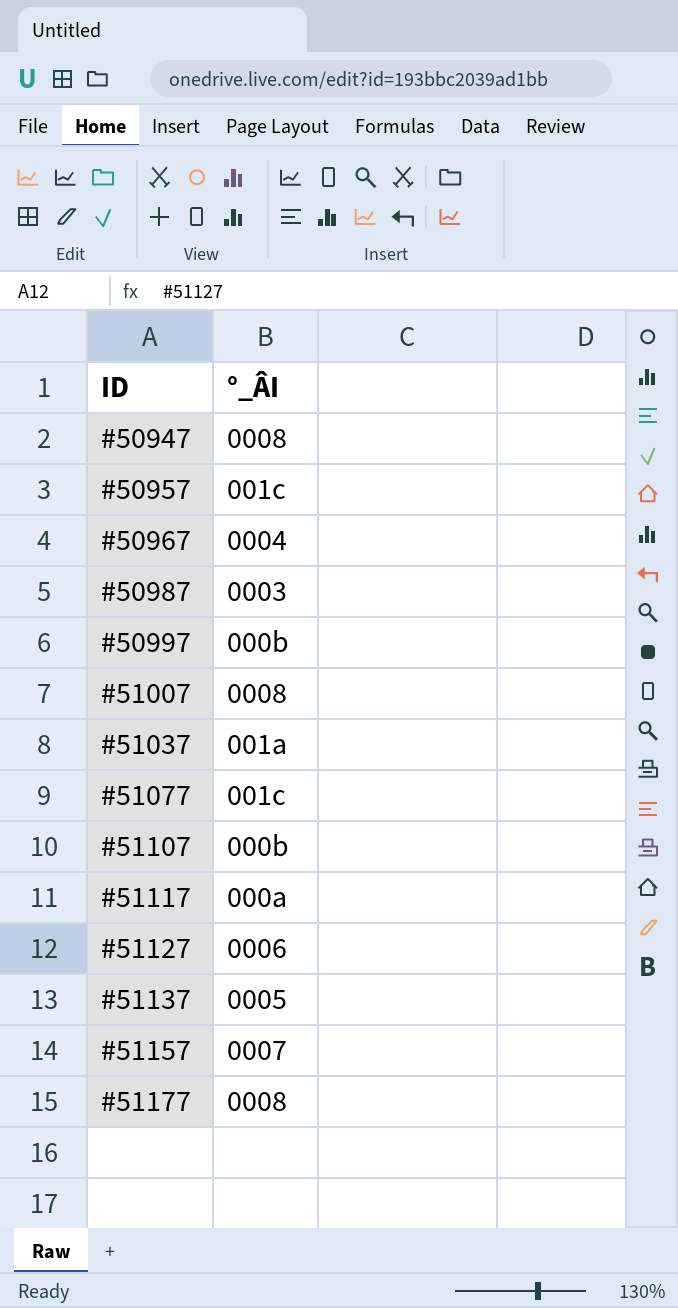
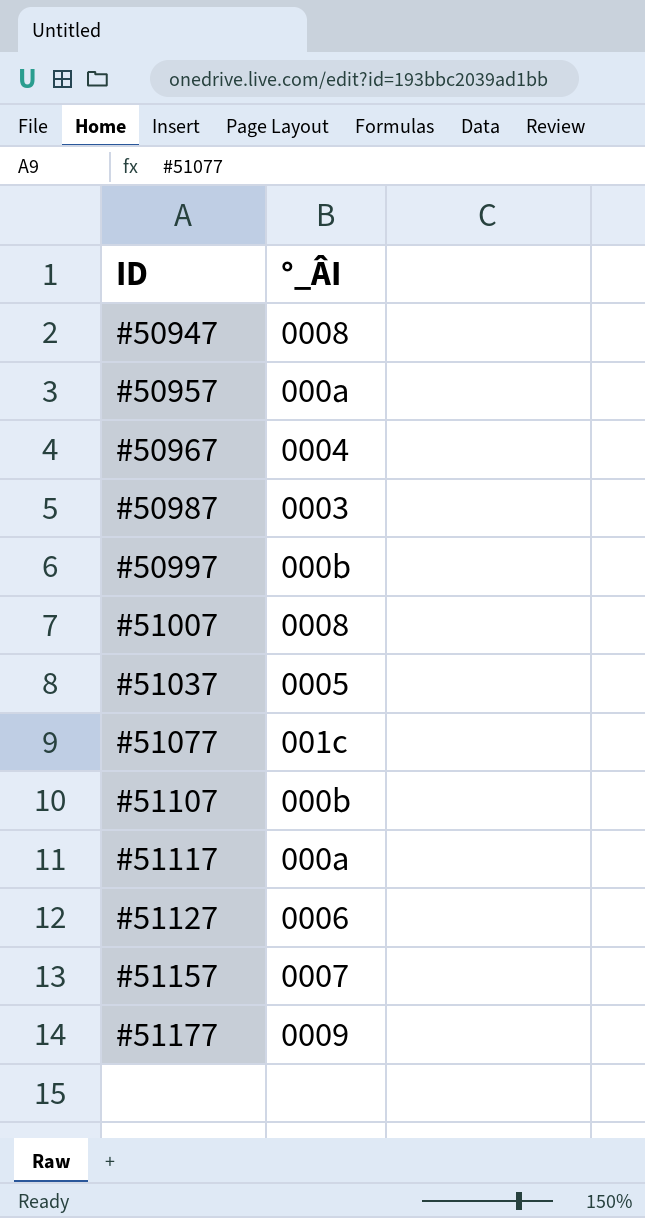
row #51137: 0005 -> none
#50957 | °_ÂI: 001c -> 000a
#51037 | °_ÂI: 001a -> 0005
#51177 | °_ÂI: 0008 -> 0009

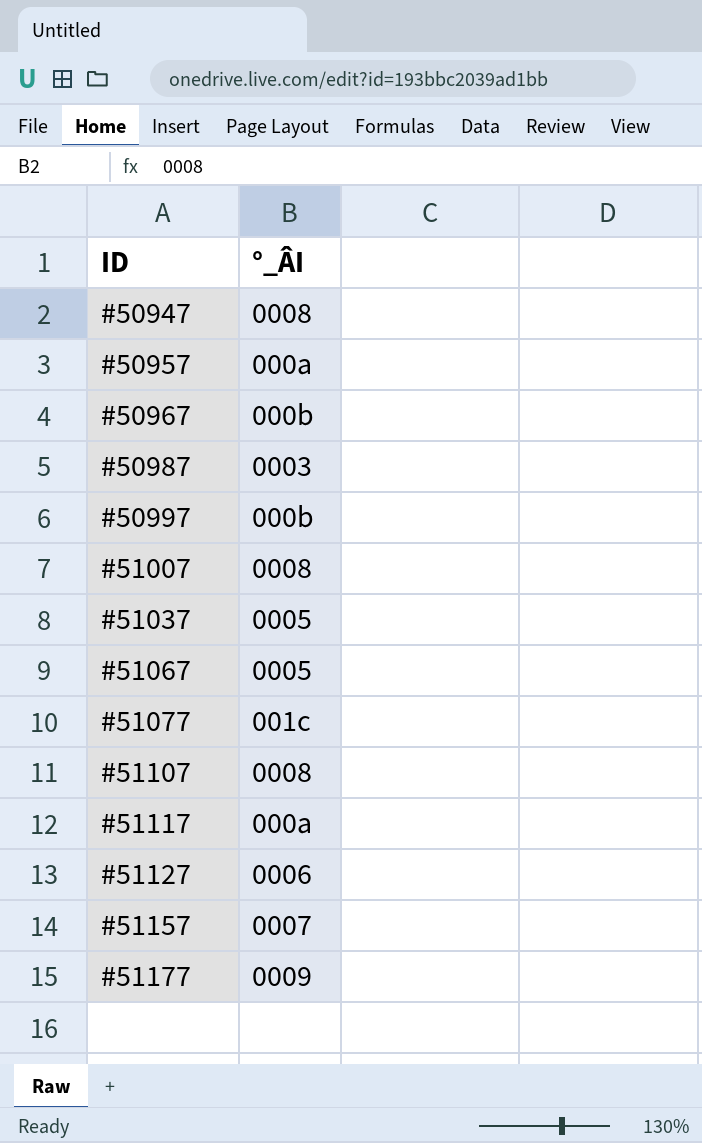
#50967 | °_ÂI: 0004 -> 000b
row #51067: none -> 0005
#51107 | °_ÂI: 000b -> 0008

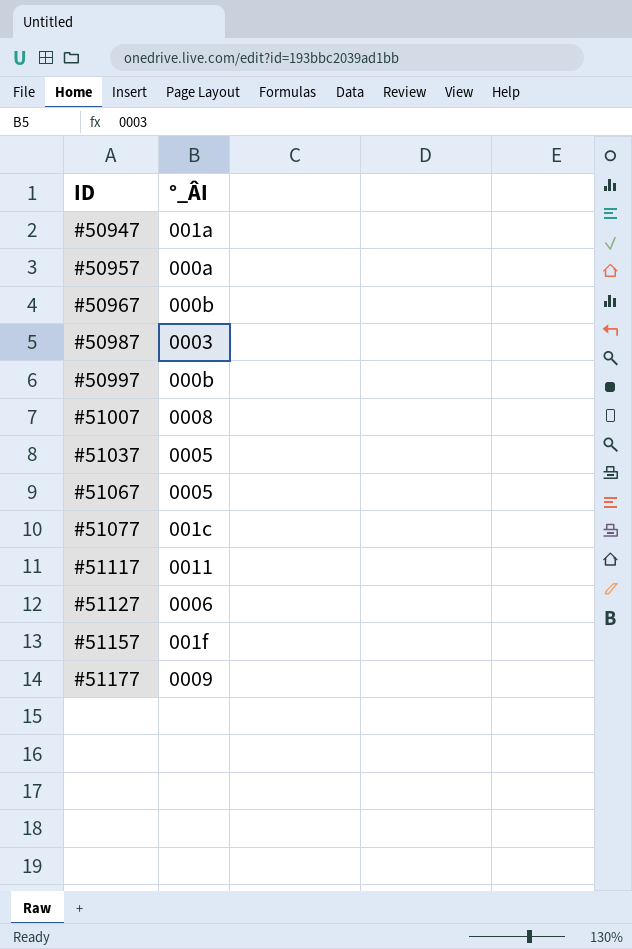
row #51107: 0008 -> none
#50947 | °_ÂI: 0008 -> 001a
#51117 | °_ÂI: 000a -> 0011
#51157 | °_ÂI: 0007 -> 001f

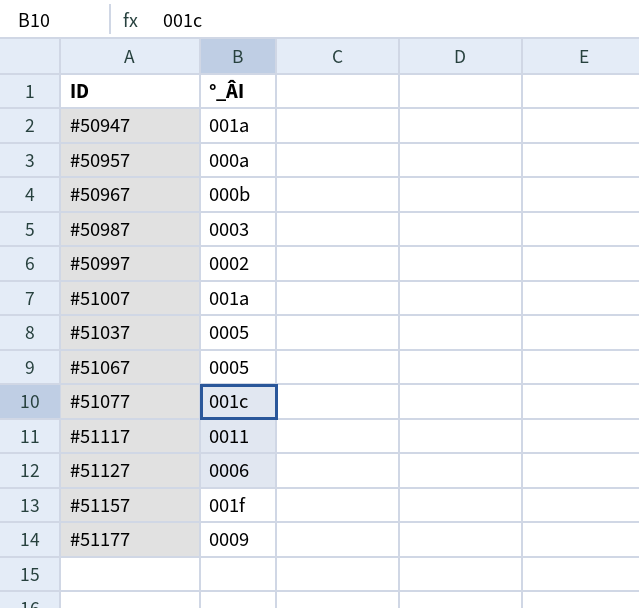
#50997 | °_ÂI: 000b -> 0002
#51007 | °_ÂI: 0008 -> 001a

